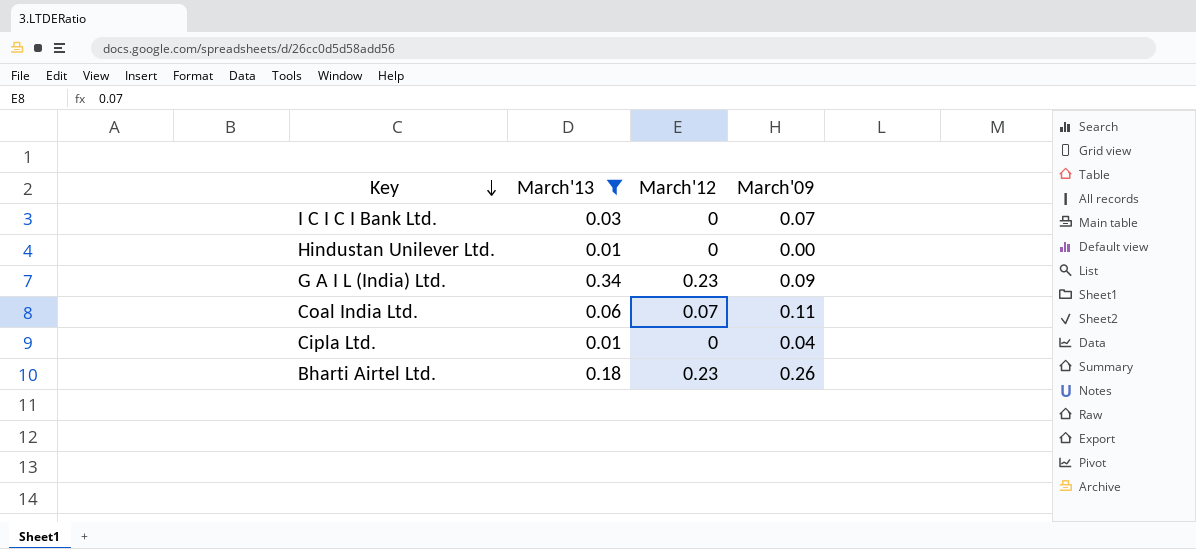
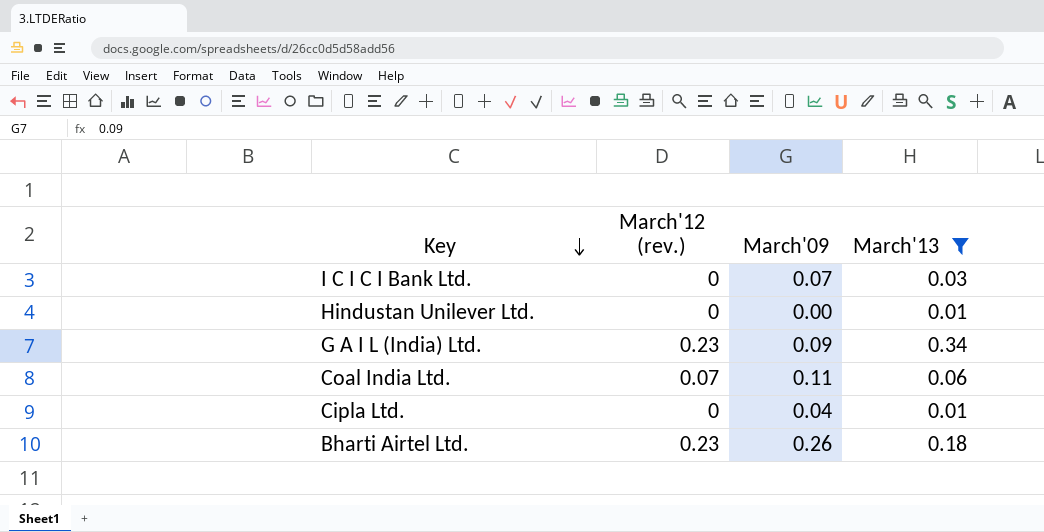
column name: March'12 -> March'12 (rev.)
column March'13 | position: 2 -> 4

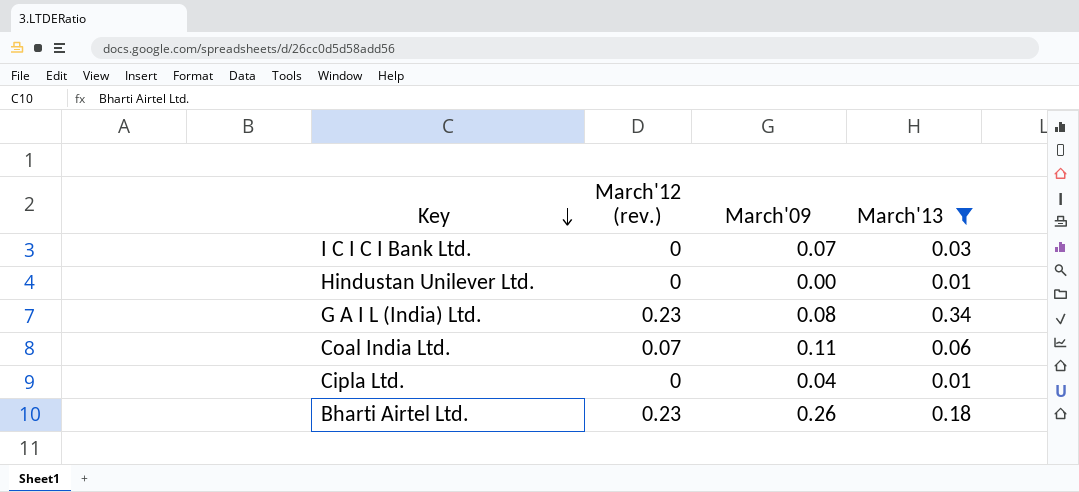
G A I L (India) Ltd. | March'09: 0.09 -> 0.08

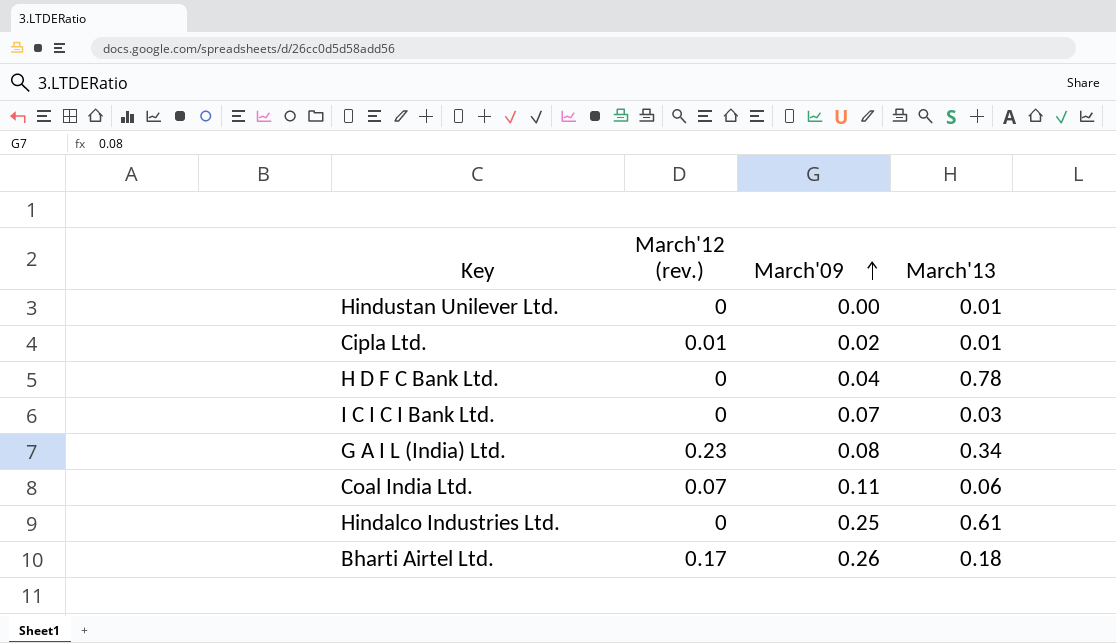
filter: March'13 <= 0.34 -> none
row order: Key descending -> March'09 ascending
Cipla Ltd. | March'12 (rev.): 0 -> 0.01
Cipla Ltd. | March'09: 0.04 -> 0.02
Bharti Airtel Ltd. | March'12 (rev.): 0.23 -> 0.17

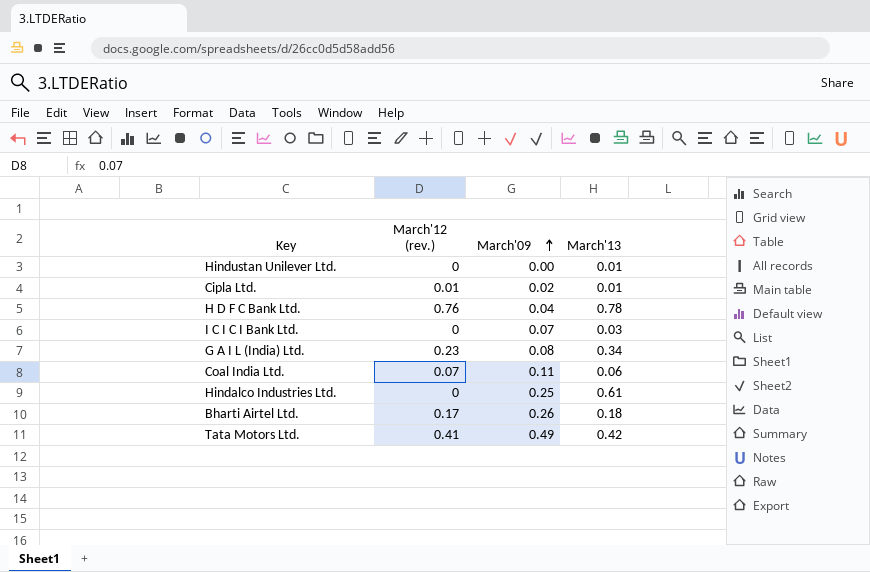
H D F C Bank Ltd. | March'12 (rev.): 0 -> 0.76
row Tata Motors Ltd.: none -> 0.41 | 0.49 | 0.42

